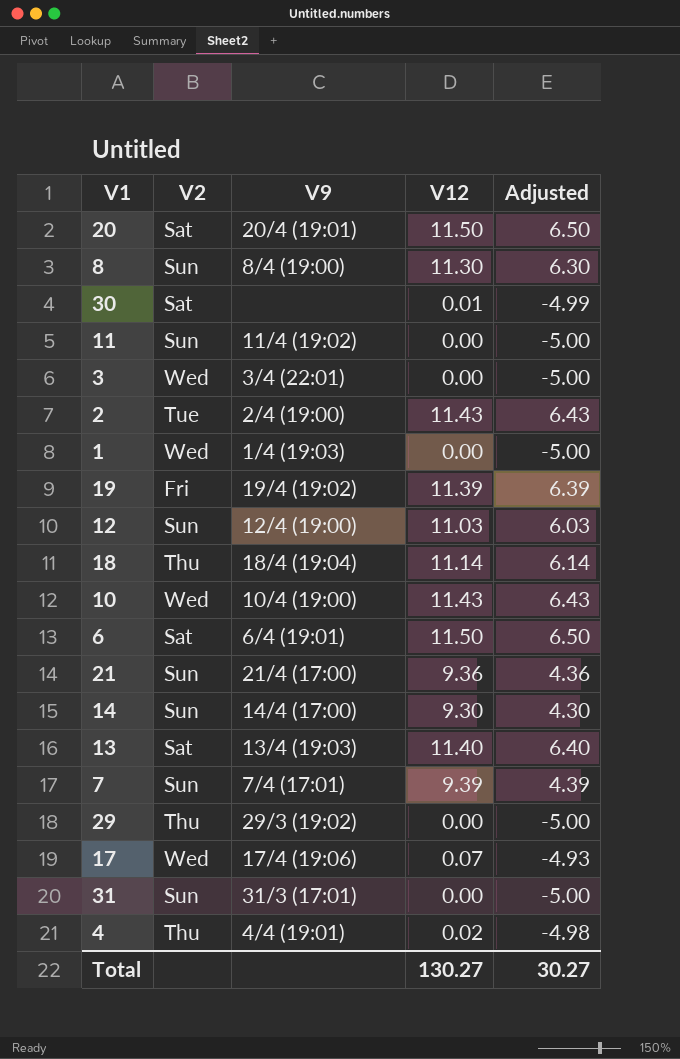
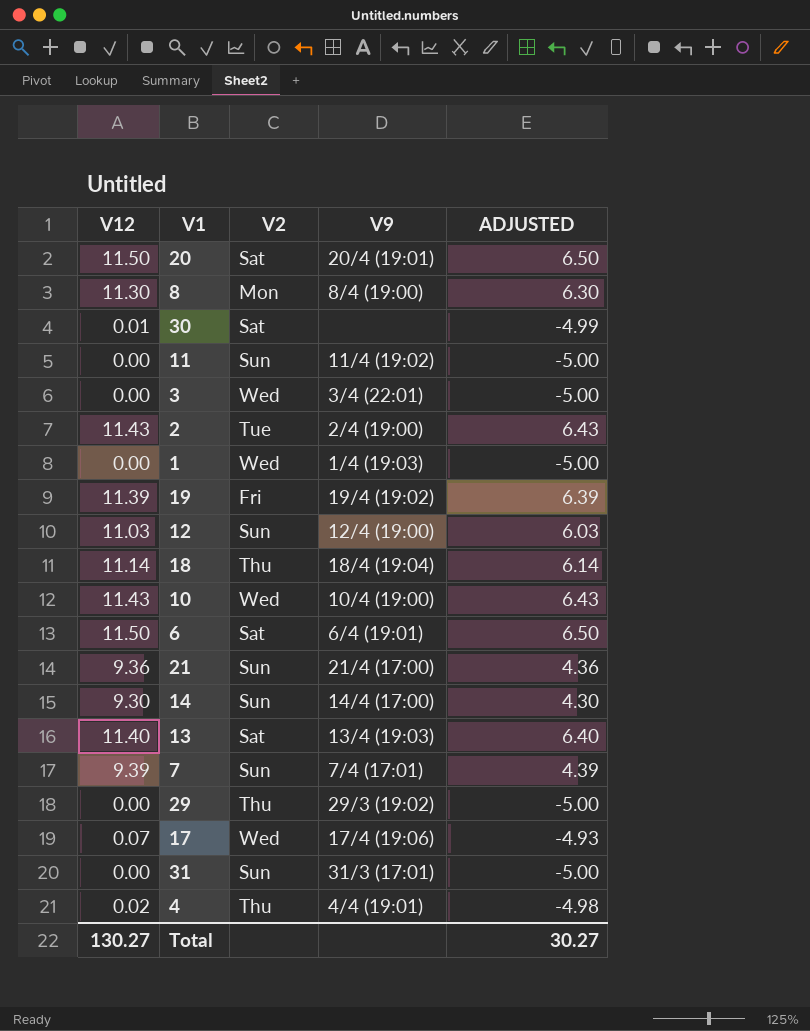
column V12 | position: 4 -> 1
column name: Adjusted -> ADJUSTED
8 | V2: Sun -> Mon

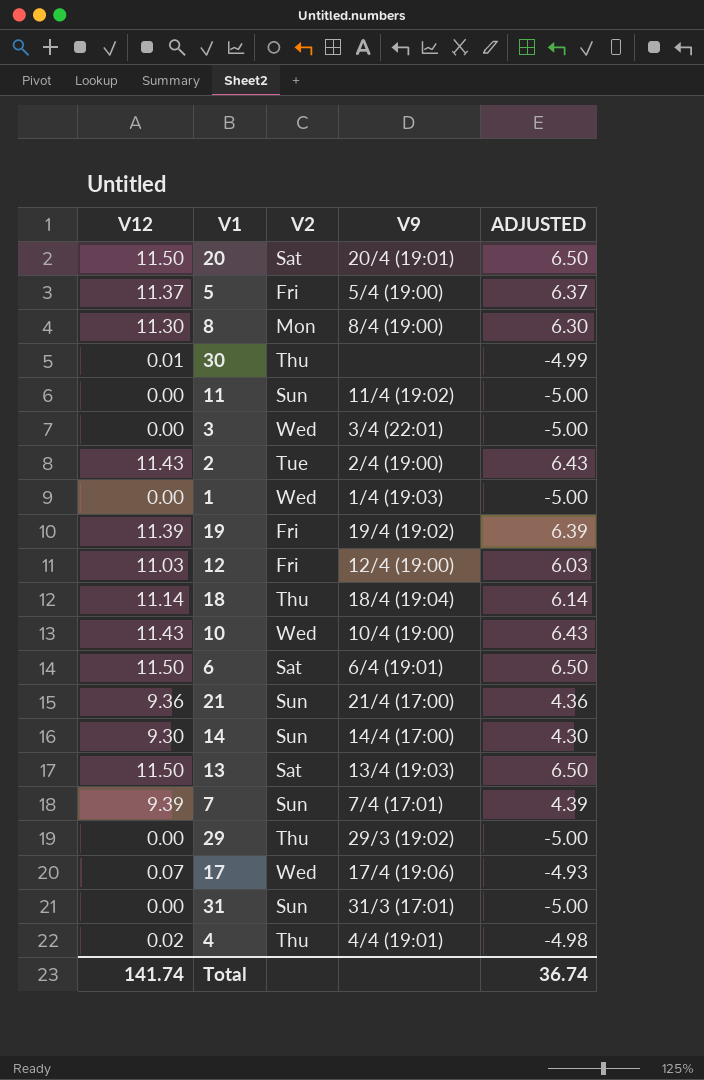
row 5: none -> 11.37 | Fri | 5/4 (19:00) | 6.37
30 | V2: Sat -> Thu
12 | V2: Sun -> Fri
13 | V12: 11.40 -> 11.50
13 | ADJUSTED: 6.40 -> 6.50
Total | V12: 130.27 -> 141.74
Total | ADJUSTED: 30.27 -> 36.74

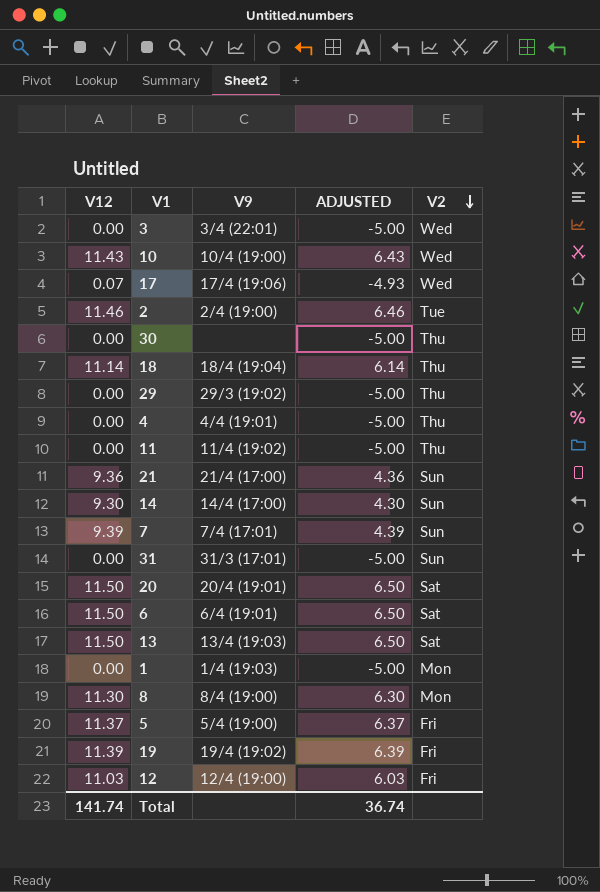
row order: none -> V2 descending
column V2 | position: 3 -> 5
2 | V12: 11.43 -> 11.46
2 | ADJUSTED: 6.43 -> 6.46
30 | V12: 0.01 -> 0.00
30 | ADJUSTED: -4.99 -> -5.00
4 | V12: 0.02 -> 0.00
4 | ADJUSTED: -4.98 -> -5.00
11 | V2: Sun -> Thu
1 | V2: Wed -> Mon

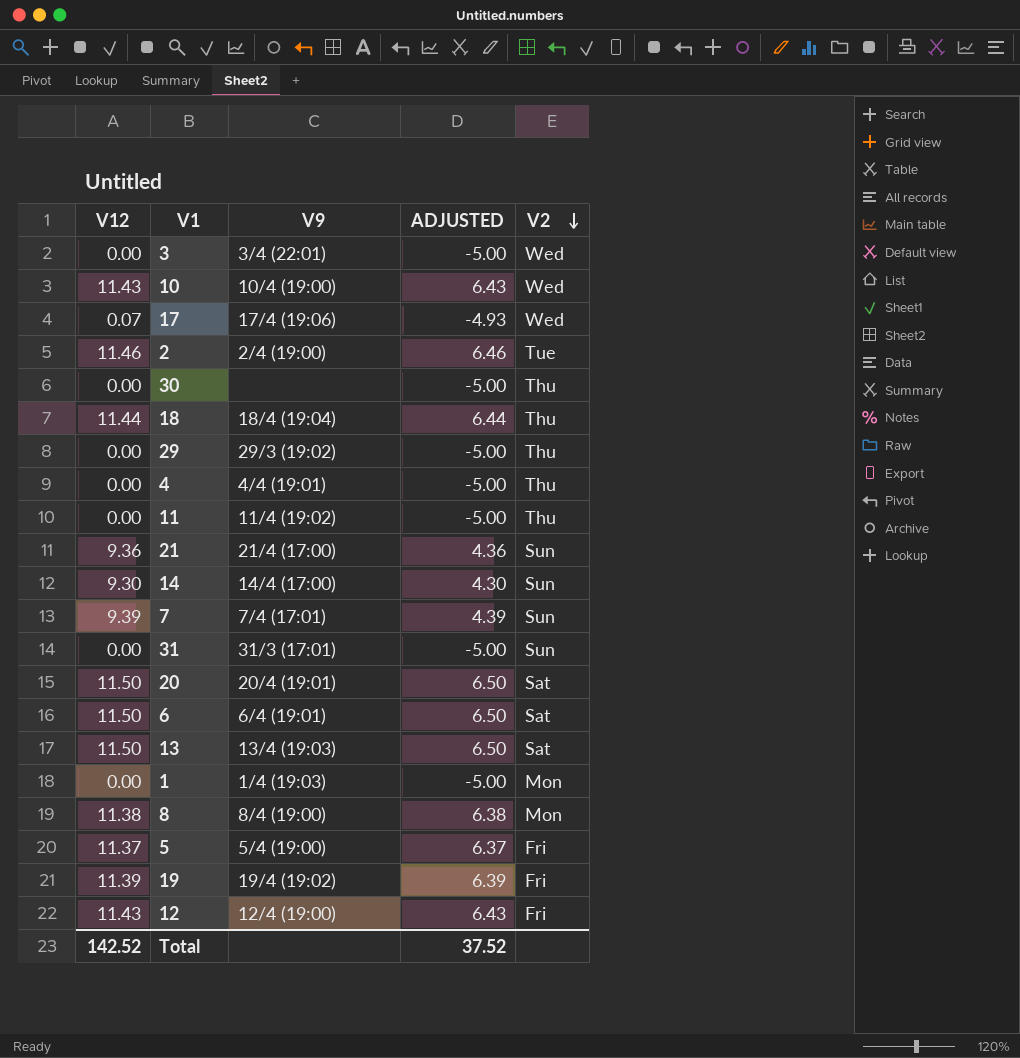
18 | V12: 11.14 -> 11.44
18 | ADJUSTED: 6.14 -> 6.44
8 | V12: 11.30 -> 11.38
8 | ADJUSTED: 6.30 -> 6.38
12 | V12: 11.03 -> 11.43
12 | ADJUSTED: 6.03 -> 6.43
Total | V12: 141.74 -> 142.52
Total | ADJUSTED: 36.74 -> 37.52

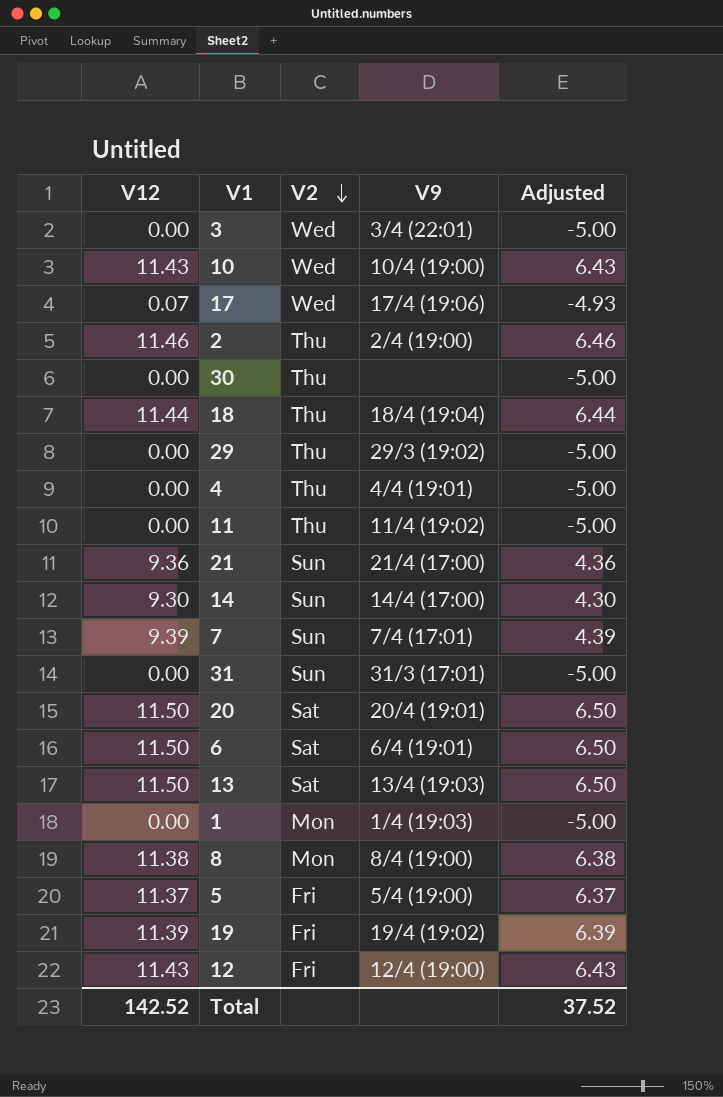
column V2 | position: 5 -> 3
column name: ADJUSTED -> Adjusted
2 | V2: Tue -> Thu

